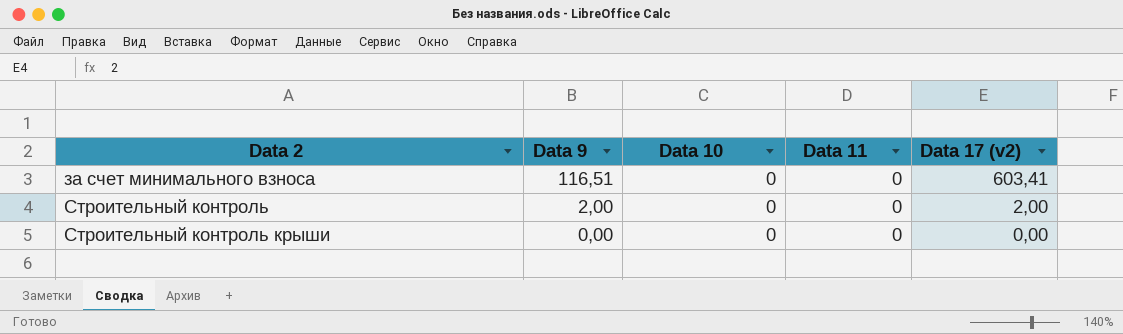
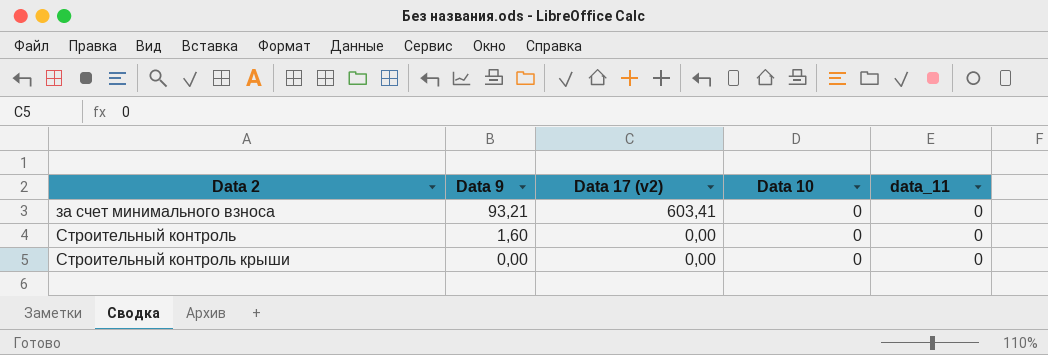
column Data 17 (v2) | position: 5 -> 3
column name: Data 11 -> data_11
за счет минимального взноса | Data 9: 116,51 -> 93,21
Строительный контроль | Data 9: 2,00 -> 1,60
Строительный контроль | Data 17 (v2): 2,00 -> 0,00

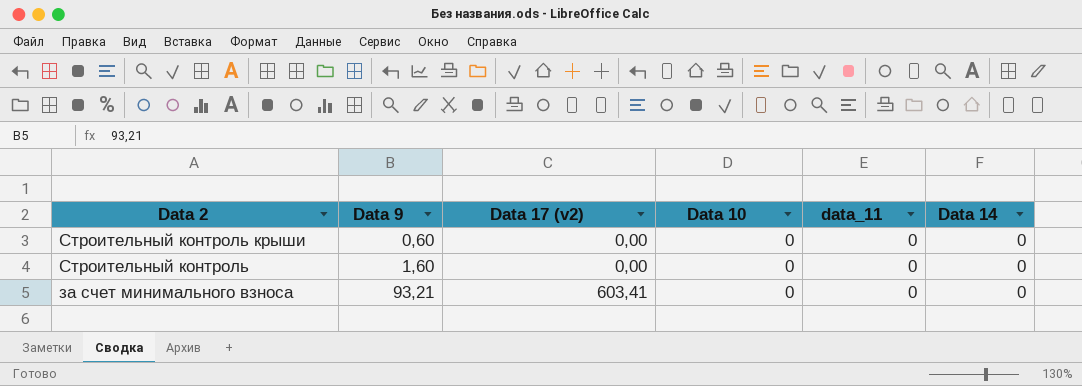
row order: Data 2 ascending -> Data 2 descending
column Data 14 | position: none -> 6
Строительный контроль крыши | Data 9: 0,00 -> 0,60

